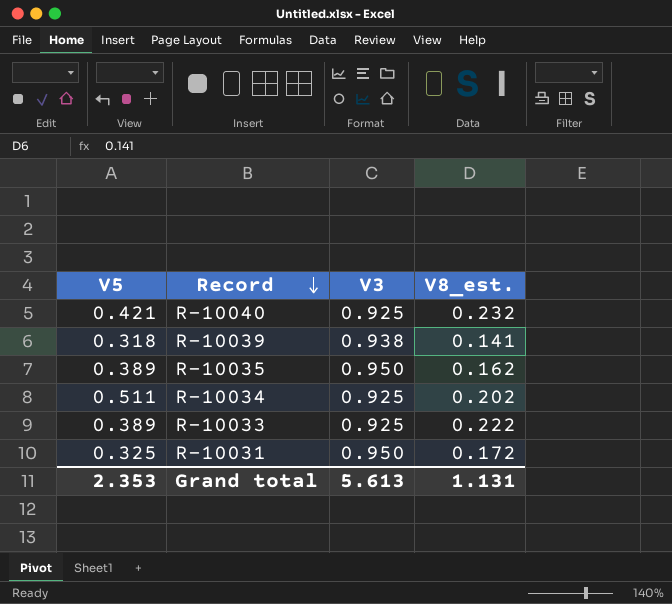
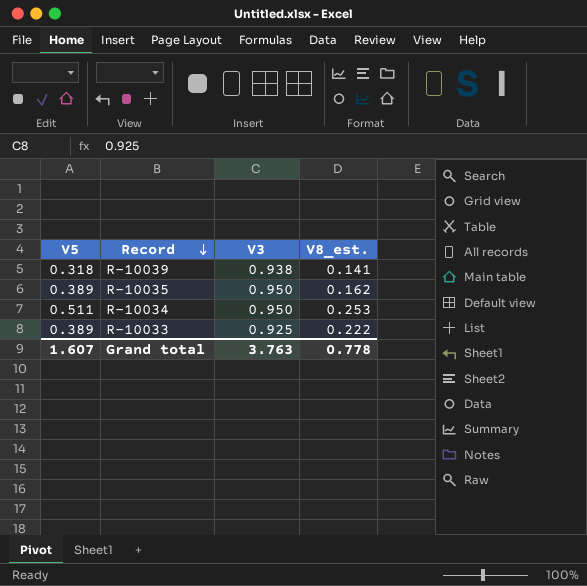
row R-10040: 0.421 | 0.925 | 0.232 -> none
row R-10031: 0.325 | 0.950 | 0.172 -> none
R-10034 | V3: 0.925 -> 0.950
R-10034 | V8_est.: 0.202 -> 0.253
Grand total | V5: 2.353 -> 1.607
Grand total | V3: 5.613 -> 3.763
Grand total | V8_est.: 1.131 -> 0.778

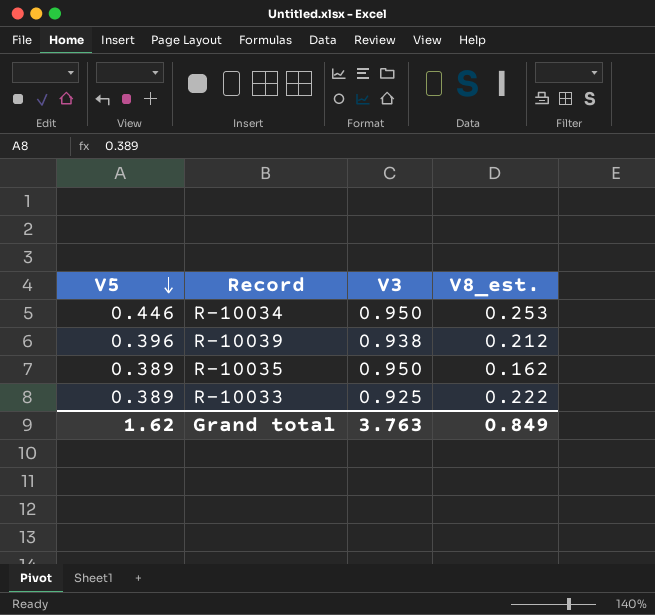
row order: Record descending -> V5 descending
R-10034 | V5: 0.511 -> 0.446
R-10039 | V5: 0.318 -> 0.396
R-10039 | V8_est.: 0.141 -> 0.212
Grand total | V5: 1.607 -> 1.62
Grand total | V8_est.: 0.778 -> 0.849

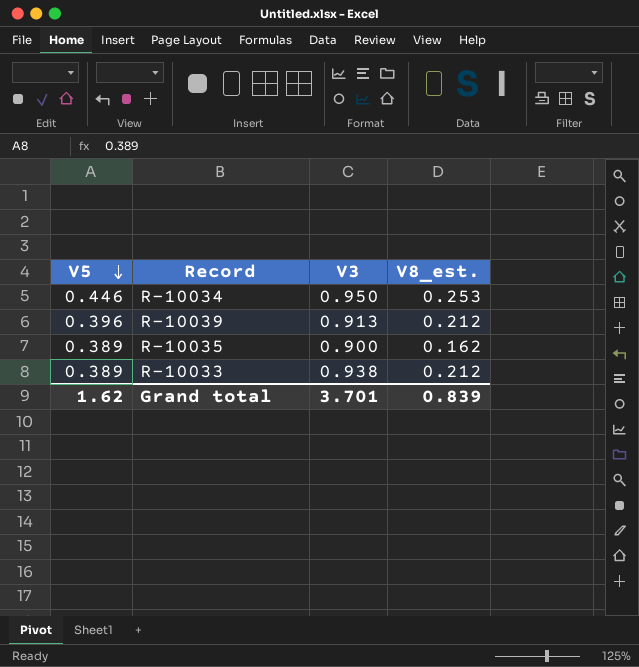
R-10039 | V3: 0.938 -> 0.913
R-10035 | V3: 0.950 -> 0.900
R-10033 | V3: 0.925 -> 0.938
R-10033 | V8_est.: 0.222 -> 0.212
Grand total | V3: 3.763 -> 3.701
Grand total | V8_est.: 0.849 -> 0.839

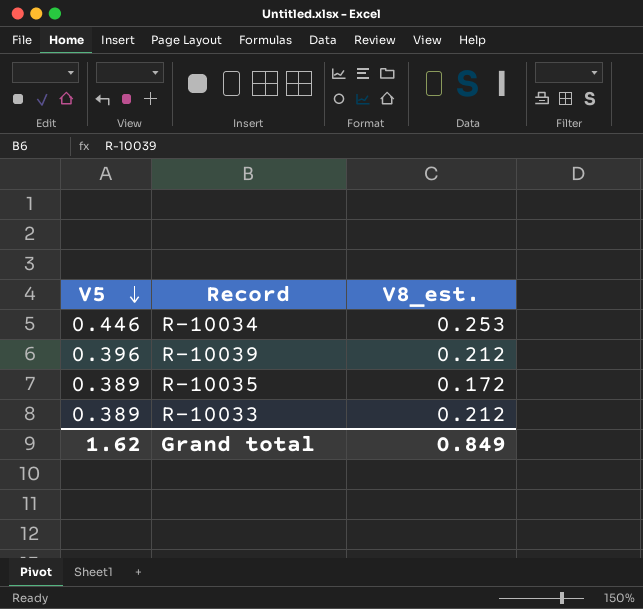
column V3 | position: 3 -> none
R-10035 | V8_est.: 0.162 -> 0.172
Grand total | V8_est.: 0.839 -> 0.849

